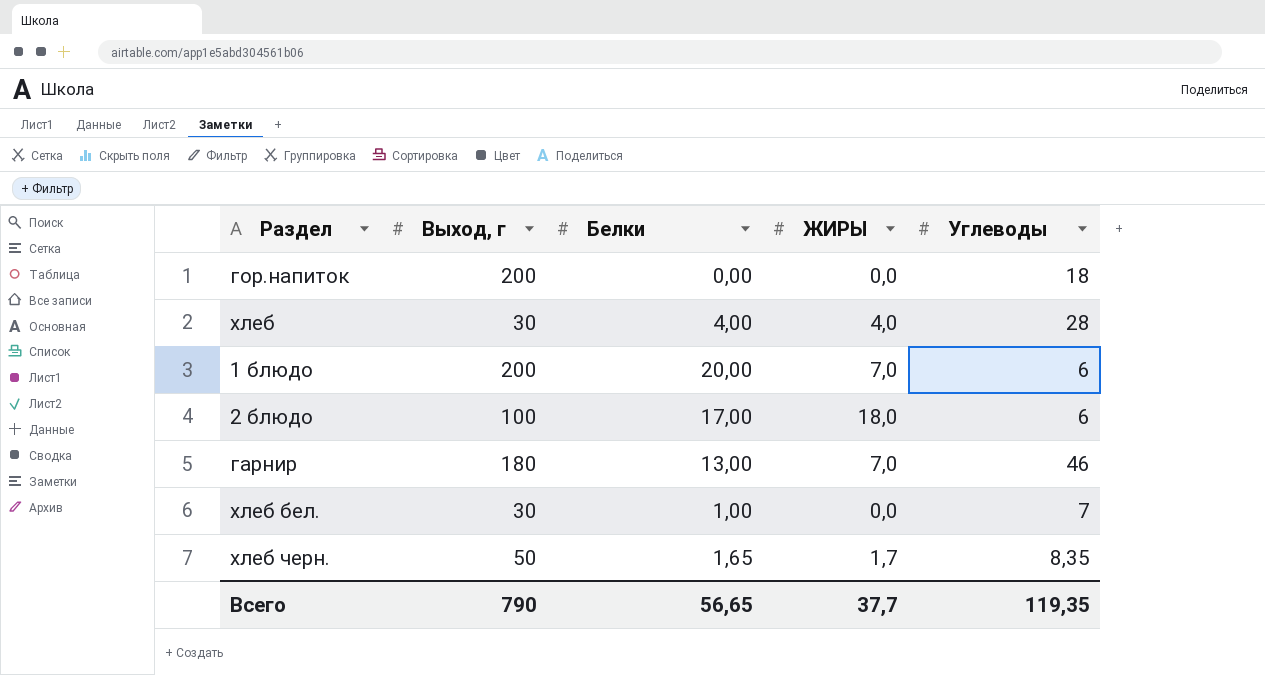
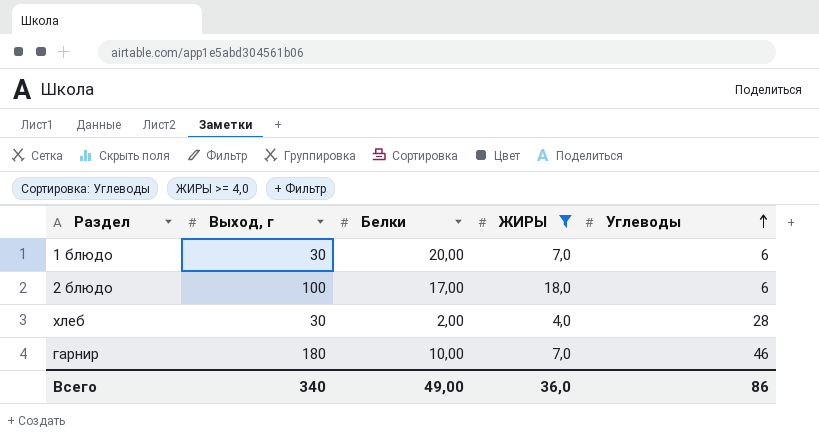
filter: none -> ЖИРЫ >= 4,0
row order: none -> Углеводы ascending
1 блюдо | Выход, г: 200 -> 30
хлеб | Белки: 4,00 -> 2,00
гарнир | Белки: 13,00 -> 10,00
Всего | Выход, г: 790 -> 340
Всего | Белки: 56,65 -> 49,00
Всего | ЖИРЫ: 37,7 -> 36,0
Всего | Углеводы: 119,35 -> 86

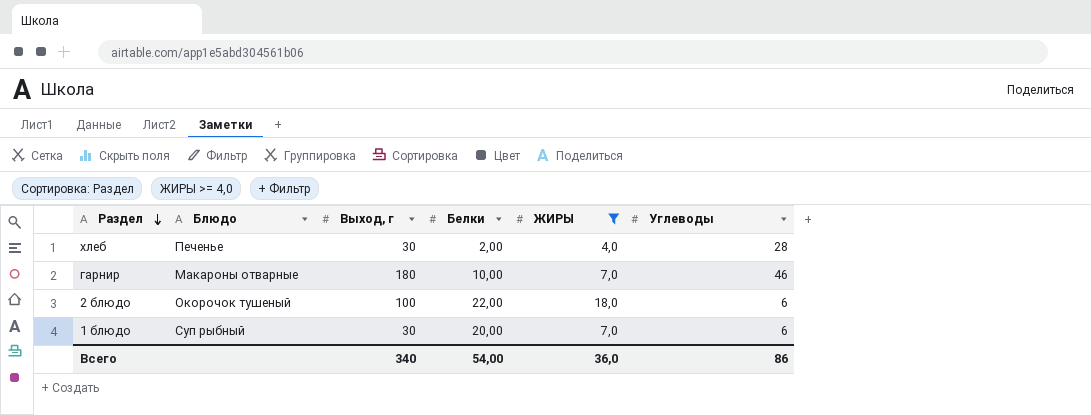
row order: Углеводы ascending -> Раздел descending
column Блюдо | position: none -> 2
2 блюдо | Белки: 17,00 -> 22,00
Всего | Белки: 49,00 -> 54,00

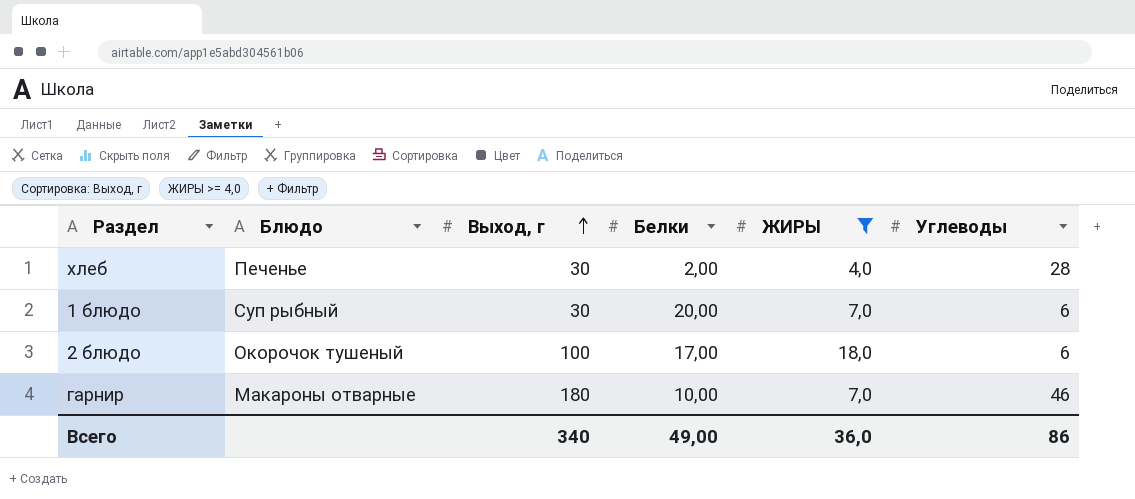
row order: Раздел descending -> Выход, г ascending
2 блюдо | Белки: 22,00 -> 17,00
Всего | Белки: 54,00 -> 49,00

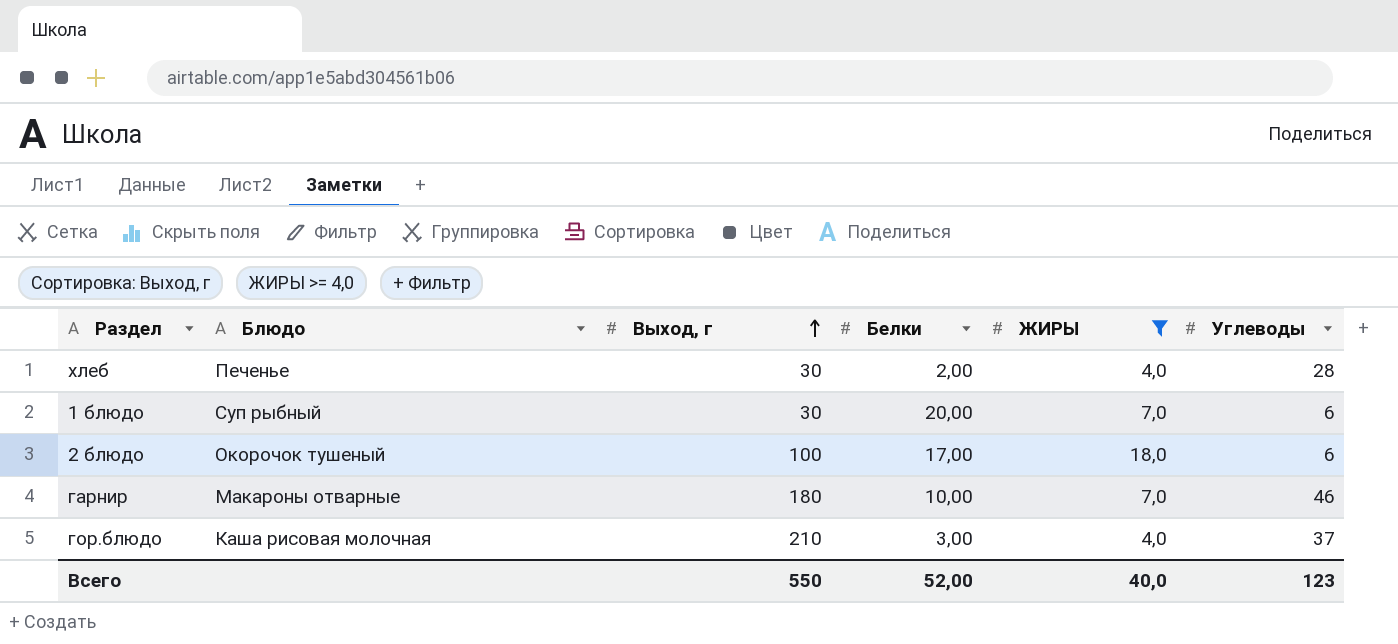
row гор.блюдо: none -> Каша рисовая молочная | 210 | 3,00 | 4,0 | 37
Всего | Выход, г: 340 -> 550
Всего | Белки: 49,00 -> 52,00
Всего | ЖИРЫ: 36,0 -> 40,0
Всего | Углеводы: 86 -> 123

